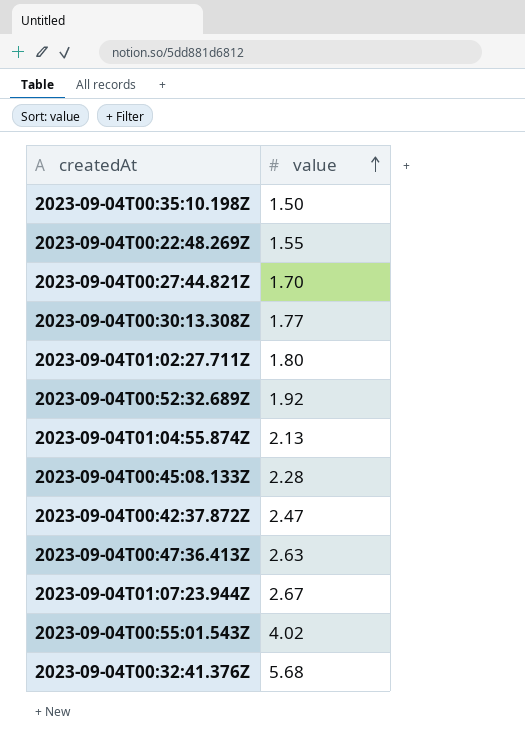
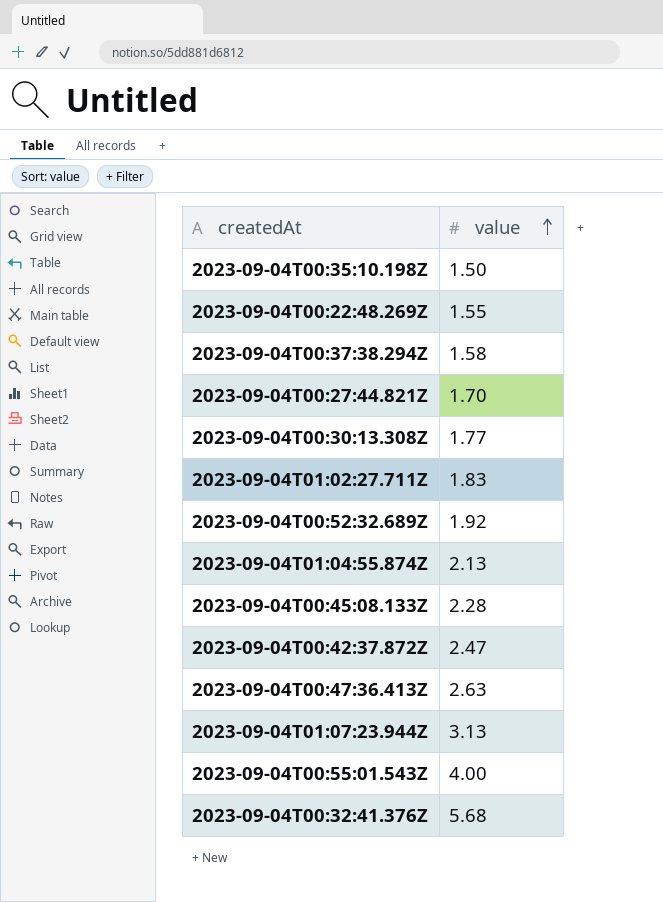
row 2023-09-04T00:37:38.294Z: none -> 1.58
2023-09-04T01:02:27.711Z | value: 1.80 -> 1.83
2023-09-04T01:07:23.944Z | value: 2.67 -> 3.13
2023-09-04T00:55:01.543Z | value: 4.02 -> 4.00

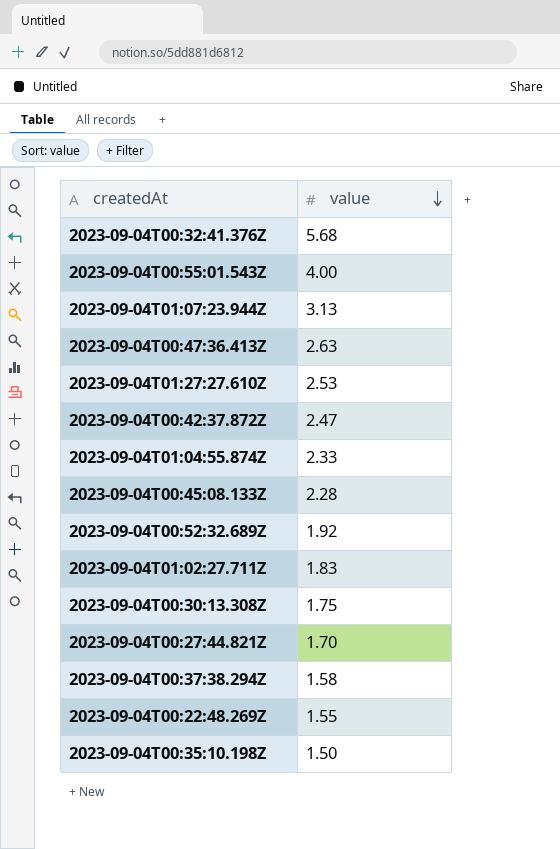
row order: value ascending -> value descending
row 2023-09-04T01:27:27.610Z: none -> 2.53
2023-09-04T01:04:55.874Z | value: 2.13 -> 2.33
2023-09-04T00:30:13.308Z | value: 1.77 -> 1.75

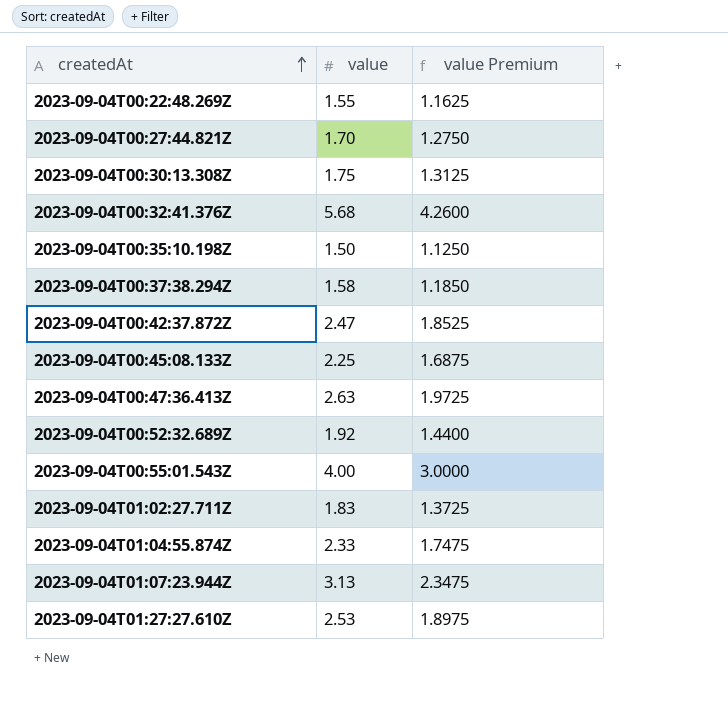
row order: value descending -> createdAt ascending
column value Premium | formula: none -> [value] * 0.75
2023-09-04T00:45:08.133Z | value: 2.28 -> 2.25

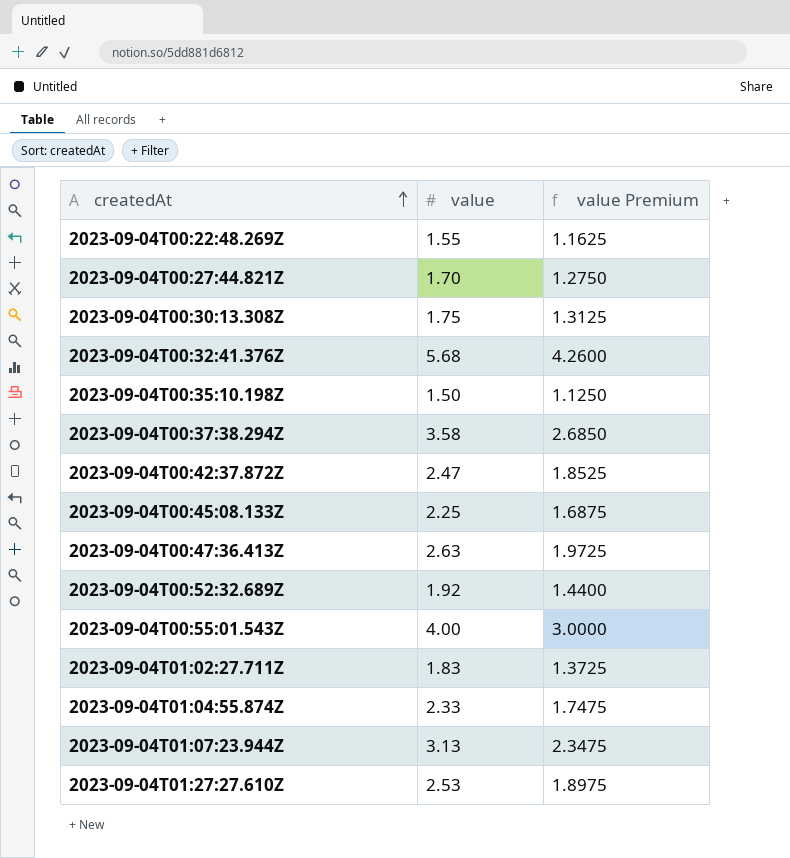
2023-09-04T00:37:38.294Z | value: 1.58 -> 3.58
2023-09-04T00:37:38.294Z | value Premium: 1.1850 -> 2.6850

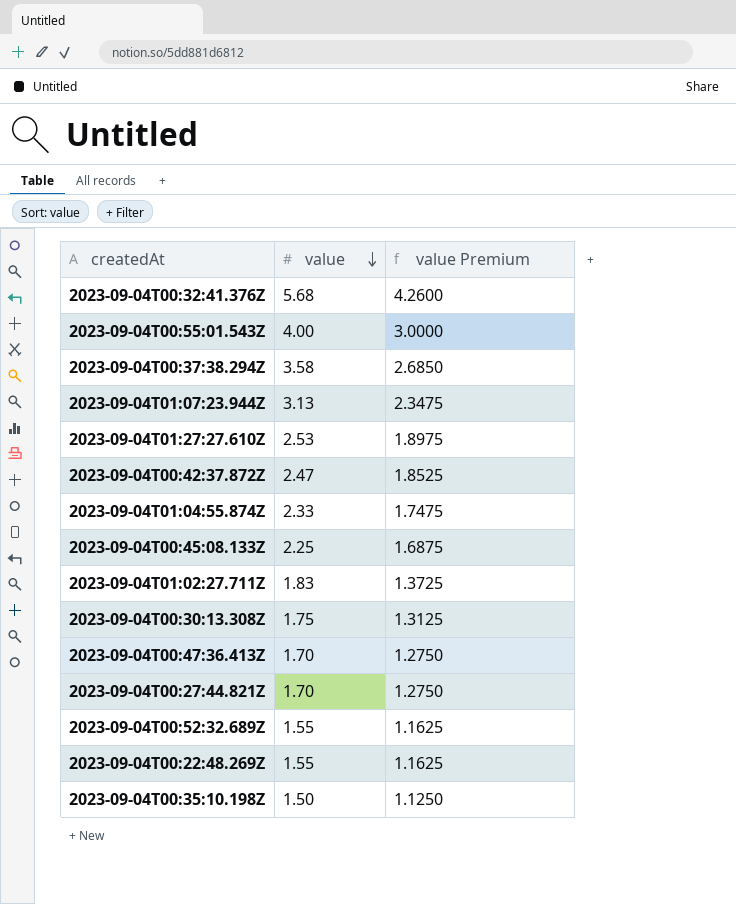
row order: createdAt ascending -> value descending
2023-09-04T00:47:36.413Z | value: 2.63 -> 1.70
2023-09-04T00:47:36.413Z | value Premium: 1.9725 -> 1.2750
2023-09-04T00:52:32.689Z | value: 1.92 -> 1.55
2023-09-04T00:52:32.689Z | value Premium: 1.4400 -> 1.1625

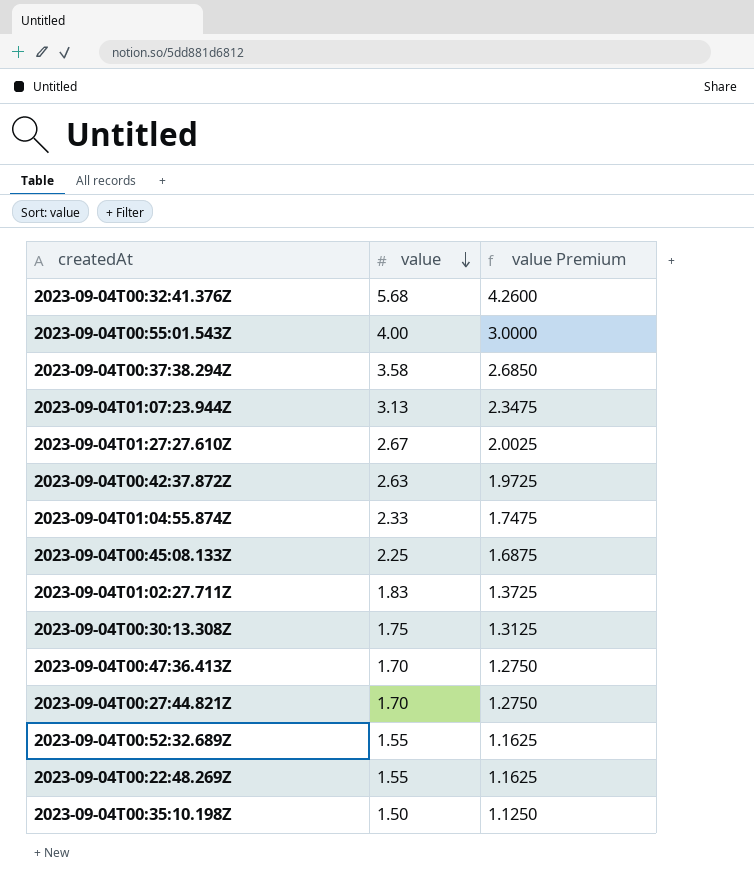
2023-09-04T01:27:27.610Z | value: 2.53 -> 2.67
2023-09-04T01:27:27.610Z | value Premium: 1.8975 -> 2.0025
2023-09-04T00:42:37.872Z | value: 2.47 -> 2.63
2023-09-04T00:42:37.872Z | value Premium: 1.8525 -> 1.9725

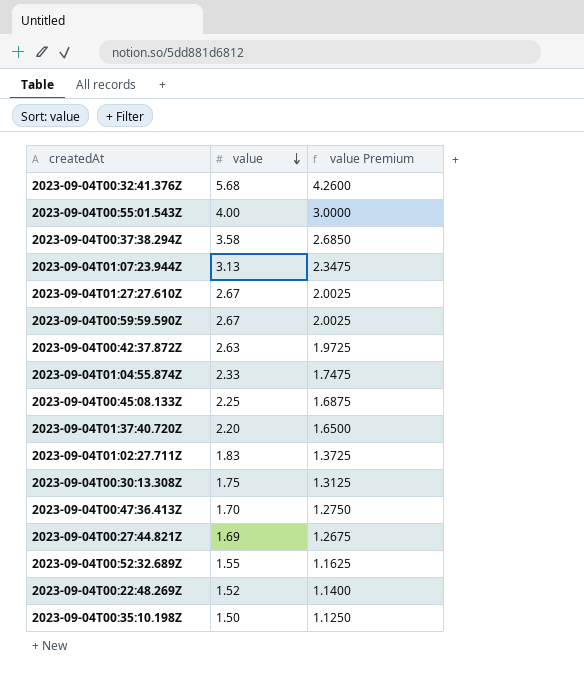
row 2023-09-04T00:59:59.590Z: none -> 2.67 | 2.0025
row 2023-09-04T01:37:40.720Z: none -> 2.20 | 1.6500
2023-09-04T00:27:44.821Z | value: 1.70 -> 1.69
2023-09-04T00:27:44.821Z | value Premium: 1.2750 -> 1.2675
2023-09-04T00:22:48.269Z | value: 1.55 -> 1.52
2023-09-04T00:22:48.269Z | value Premium: 1.1625 -> 1.1400

